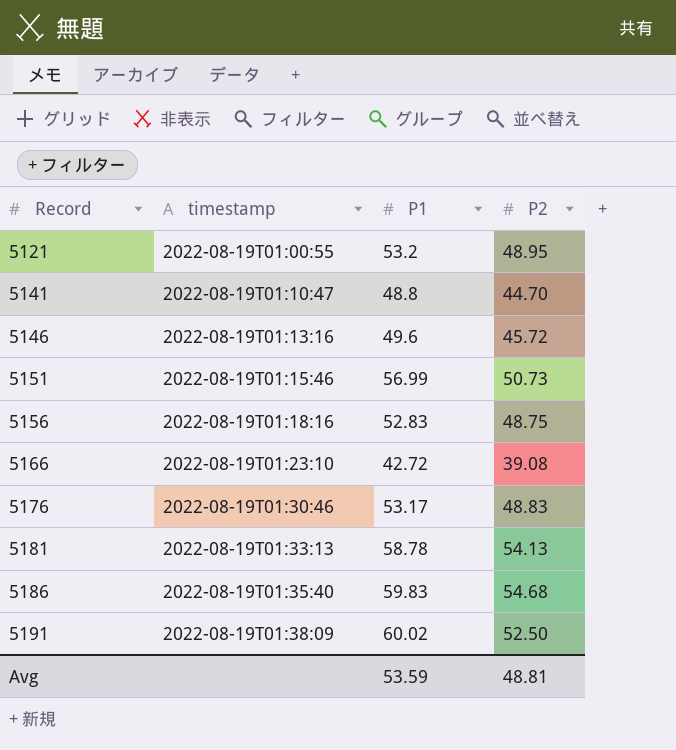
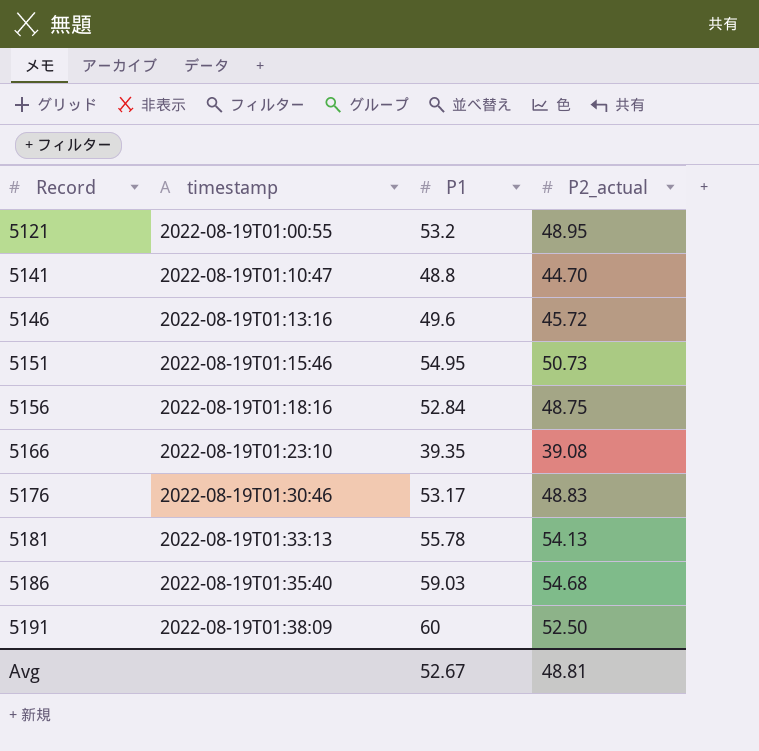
column name: P2 -> P2_actual
5151 | P1: 56.99 -> 54.95
5156 | P1: 52.83 -> 52.84
5166 | P1: 42.72 -> 39.35
5181 | P1: 58.78 -> 55.78
5186 | P1: 59.83 -> 59.03
5191 | P1: 60.02 -> 60
Avg | P1: 53.59 -> 52.67

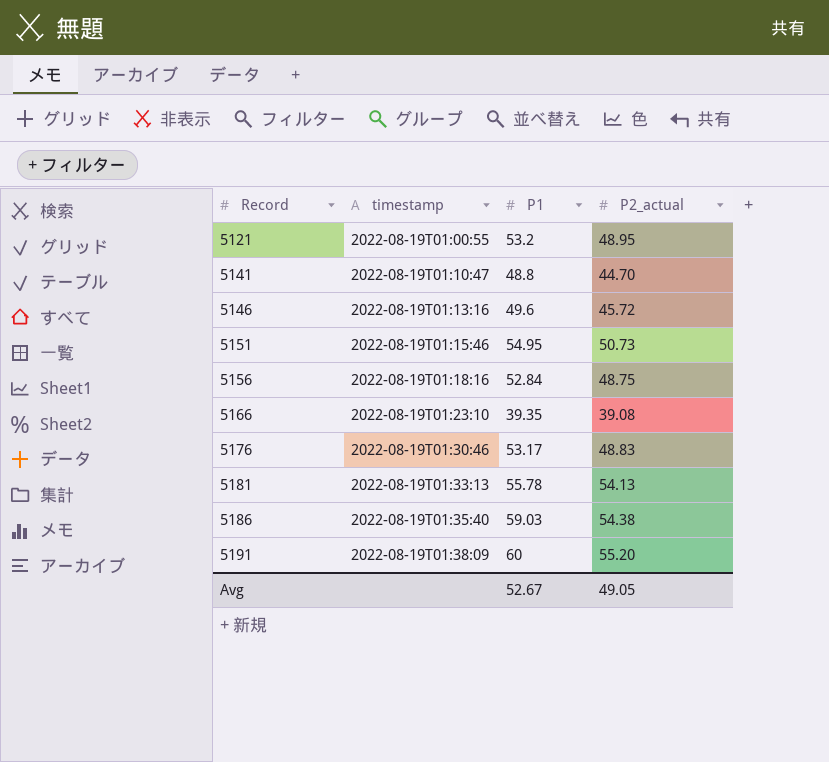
5186 | P2_actual: 54.68 -> 54.38
5191 | P2_actual: 52.50 -> 55.20
Avg | P2_actual: 48.81 -> 49.05

